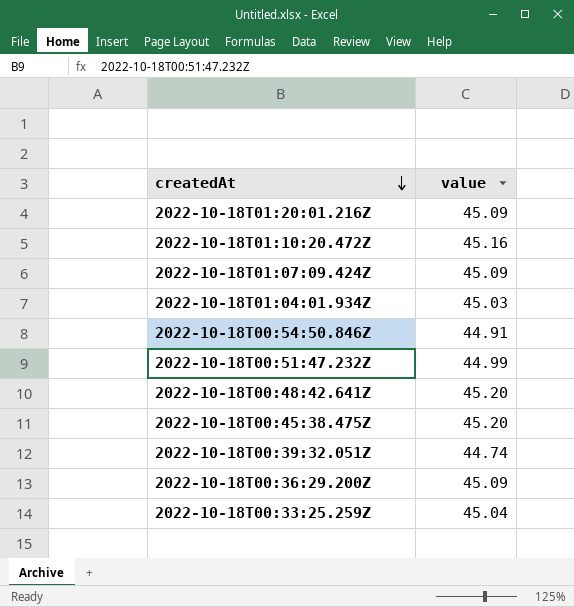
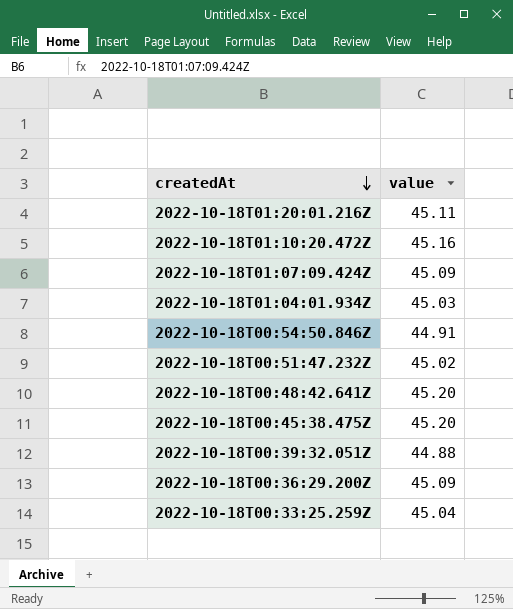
2022-10-18T01:20:01.216Z | value: 45.09 -> 45.11
2022-10-18T00:51:47.232Z | value: 44.99 -> 45.02
2022-10-18T00:39:32.051Z | value: 44.74 -> 44.88

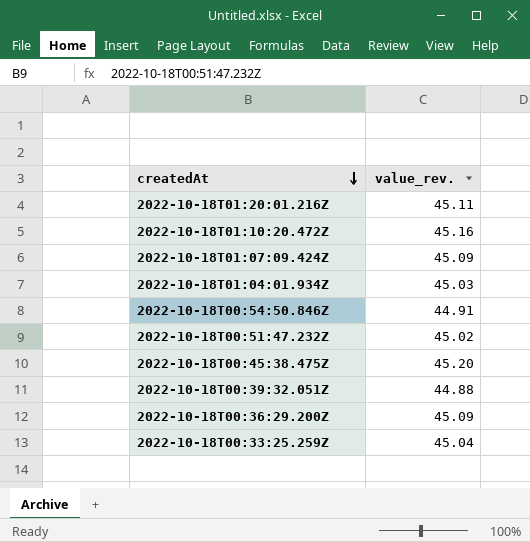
column name: value -> value_rev.
row 2022-10-18T00:48:42.641Z: 45.20 -> none

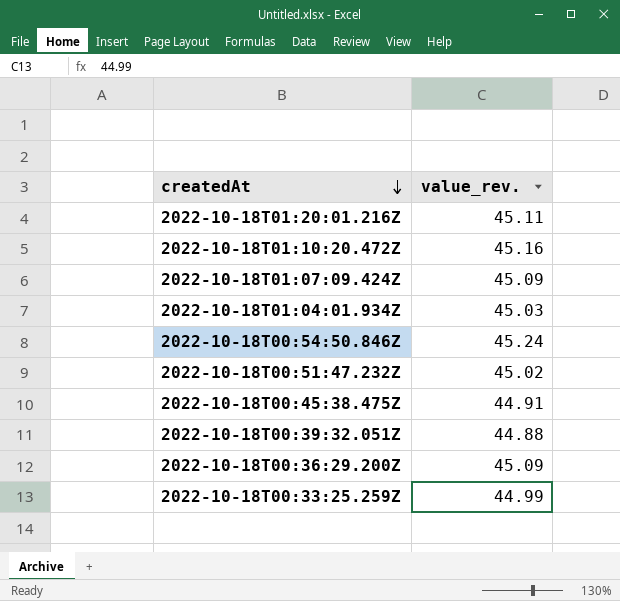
2022-10-18T00:54:50.846Z | value_rev.: 44.91 -> 45.24
2022-10-18T00:45:38.475Z | value_rev.: 45.20 -> 44.91
2022-10-18T00:33:25.259Z | value_rev.: 45.04 -> 44.99

